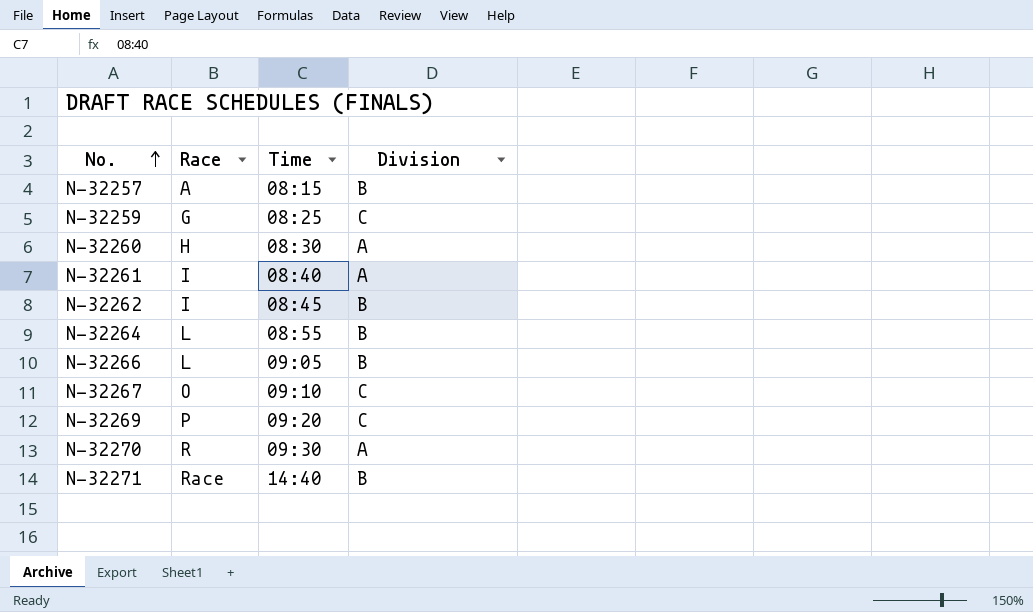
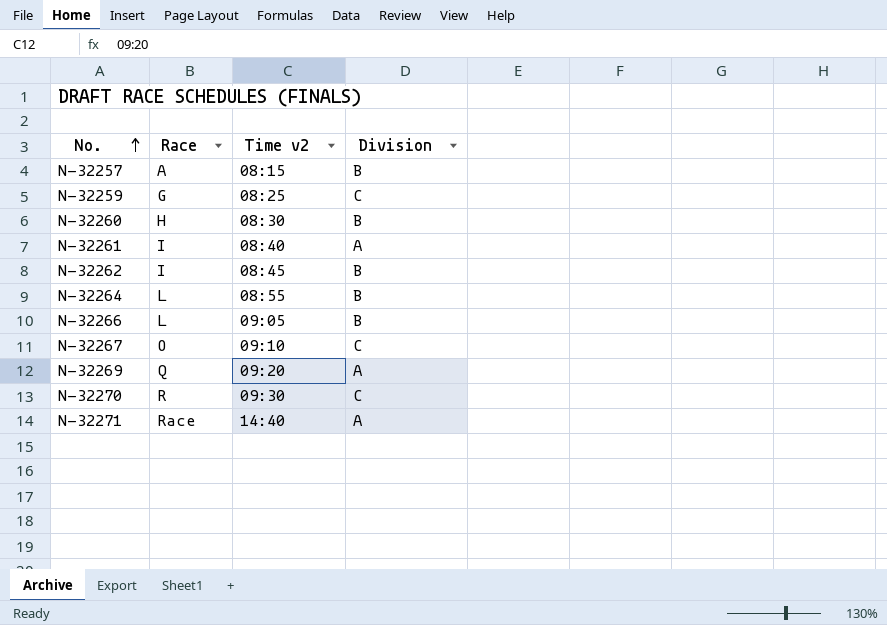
column name: Time -> Time v2
N-32260 | Division: A -> B
N-32269 | Race: P -> Q
N-32269 | Division: C -> A
N-32270 | Division: A -> C
N-32271 | Division: B -> A

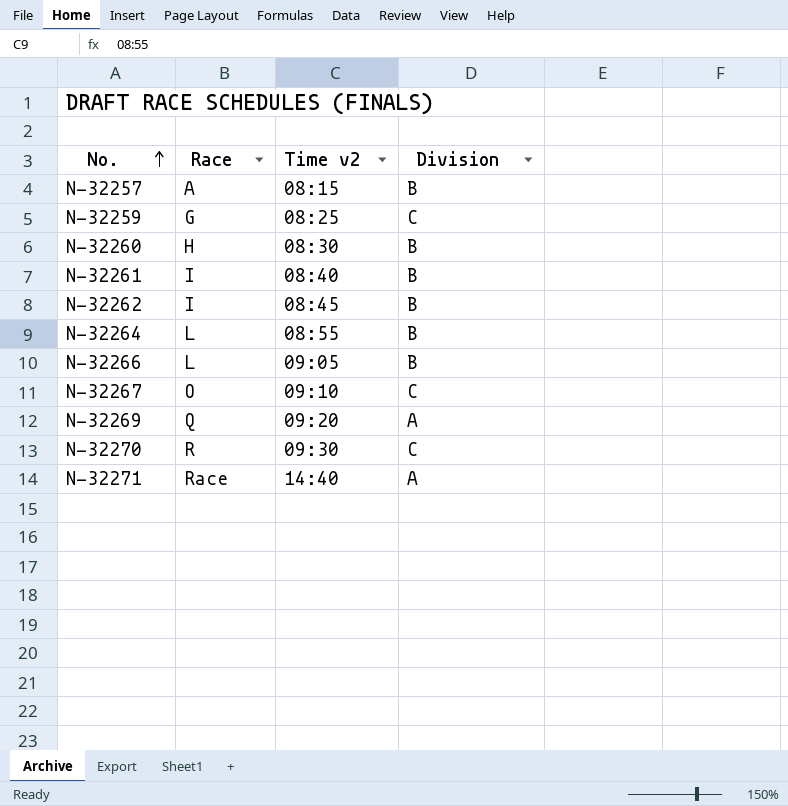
N-32261 | Division: A -> B

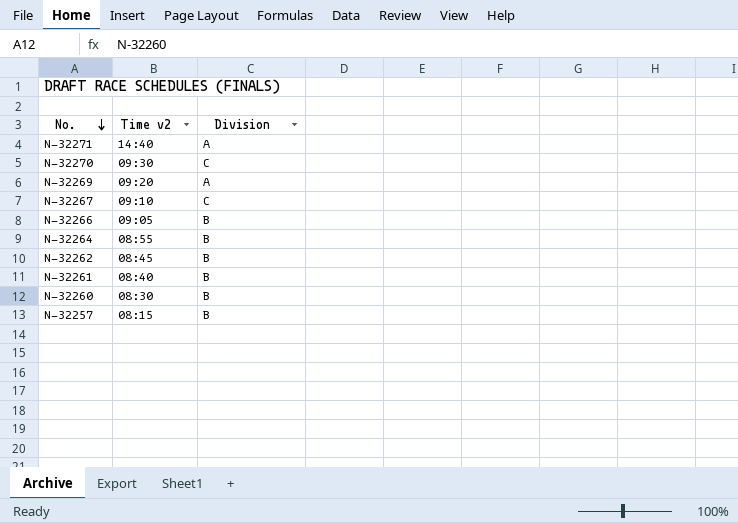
row order: No. ascending -> No. descending
column Race | position: 2 -> none
row N-32259: G | 08:25 | C -> none

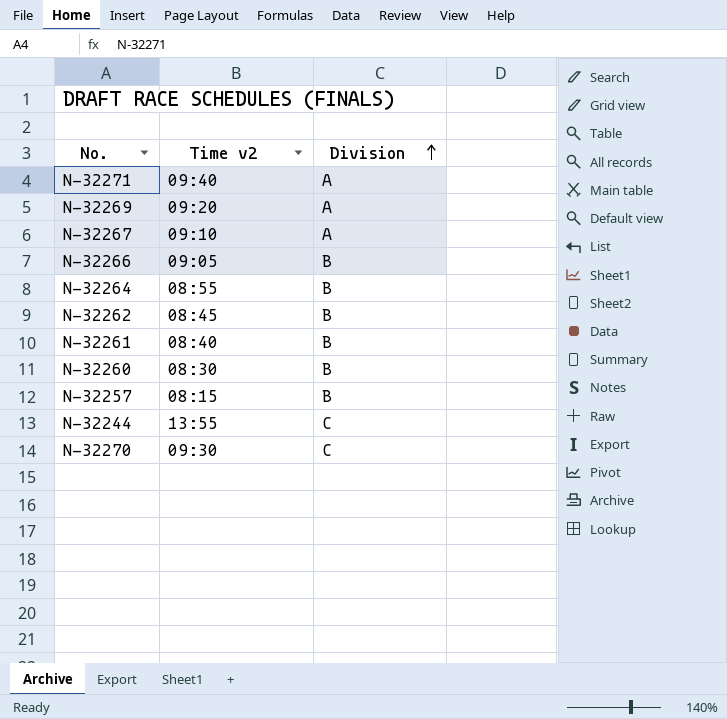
row order: No. descending -> Division ascending
N-32271 | Time v2: 14:40 -> 09:40
N-32267 | Division: C -> A
row N-32244: none -> 13:55 | C

